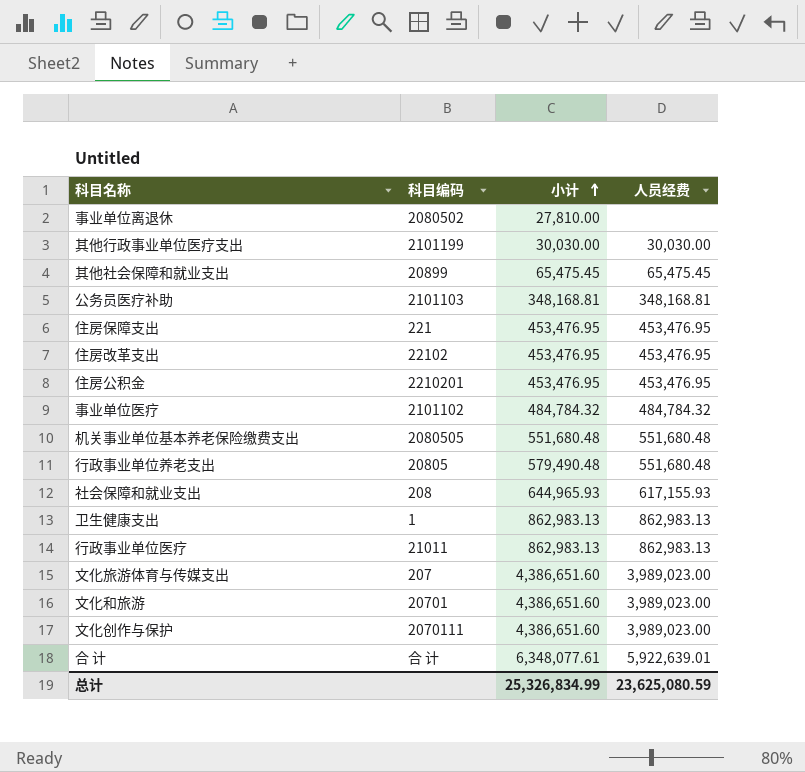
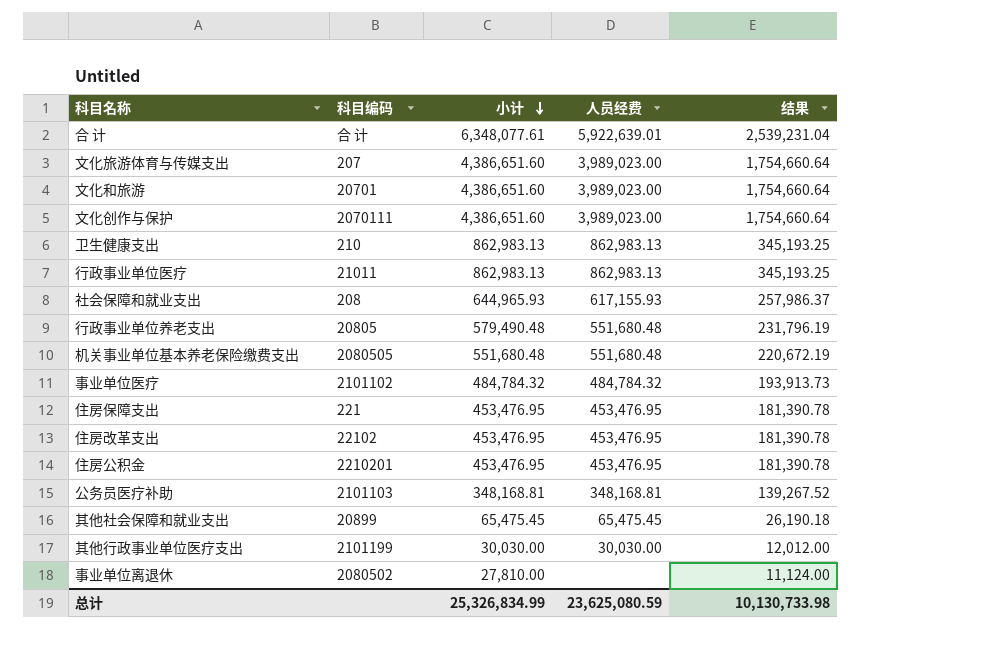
row order: 小计 ascending -> 小计 descending
column 结果 | formula: none -> [小计] * 0.4
卫生健康支出 | 科目编码: 1 -> 210

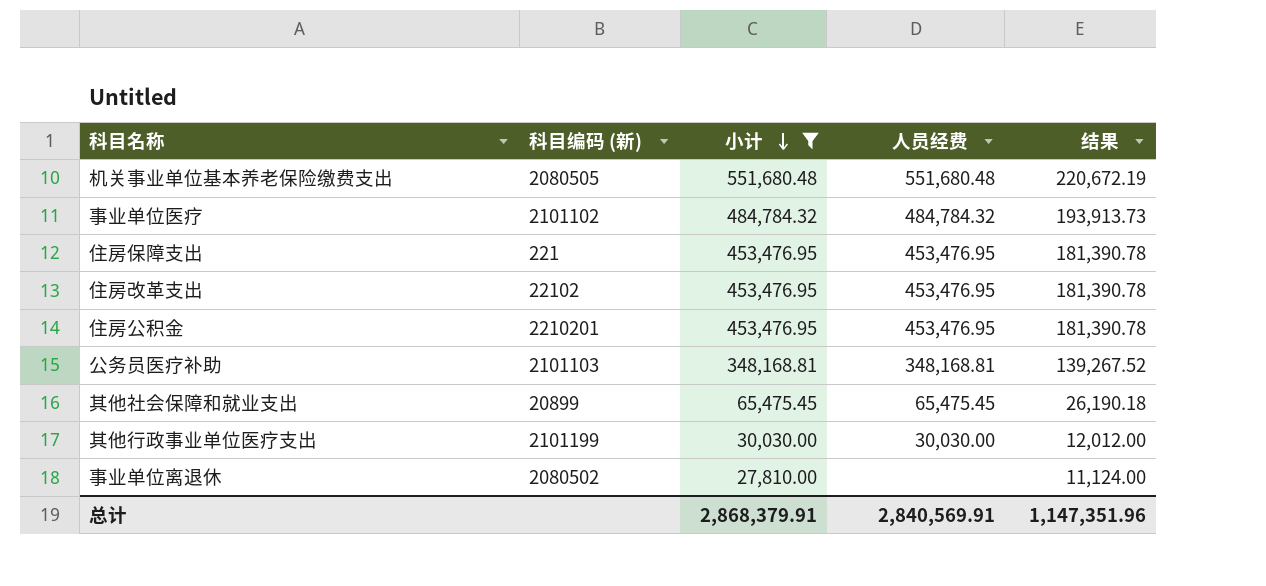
filter: none -> 小计 <= 551,680.48
column name: 科目编码 -> 科目编码 (新)
总计 | 小计: 25,326,834.99 -> 2,868,379.91
总计 | 人员经费: 23,625,080.59 -> 2,840,569.91
总计 | 结果: 10,130,733.98 -> 1,147,351.96

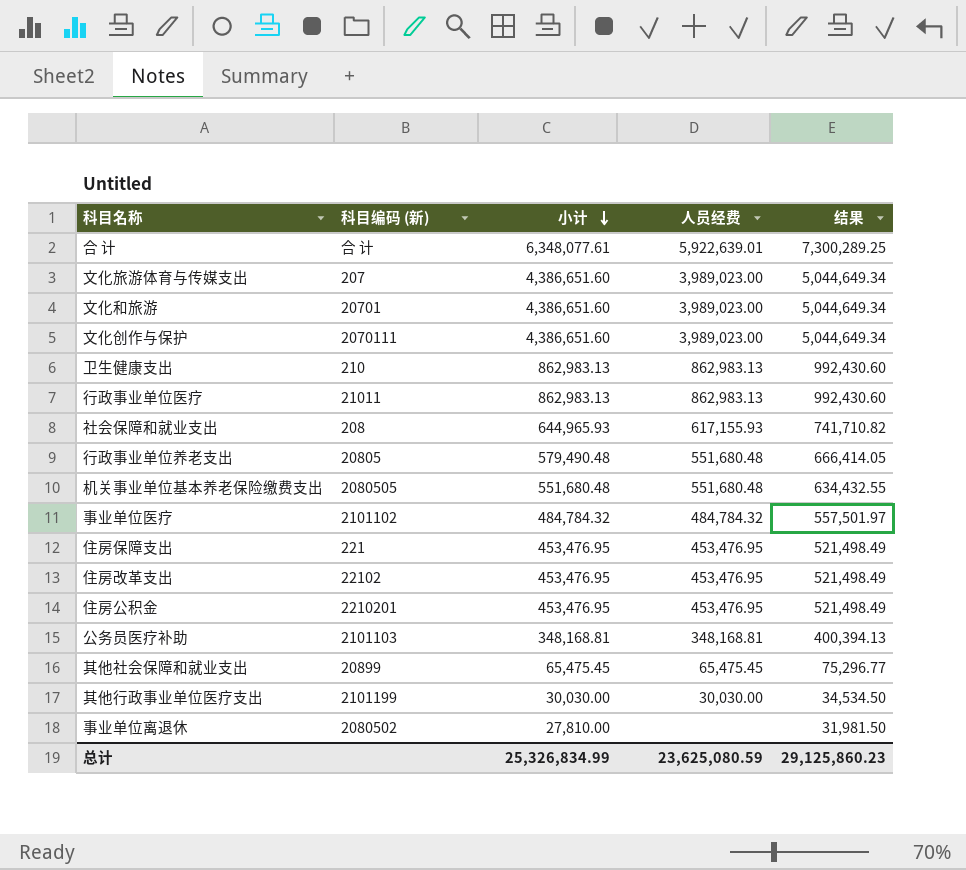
filter: 小计 <= 551,680.48 -> none
column 结果 | formula: [小计] * 0.4 -> [小计] * 1.15
总计 | 小计: 2,868,379.91 -> 25,326,834.99
总计 | 人员经费: 2,840,569.91 -> 23,625,080.59
总计 | 结果: 1,147,351.96 -> 29,125,860.23

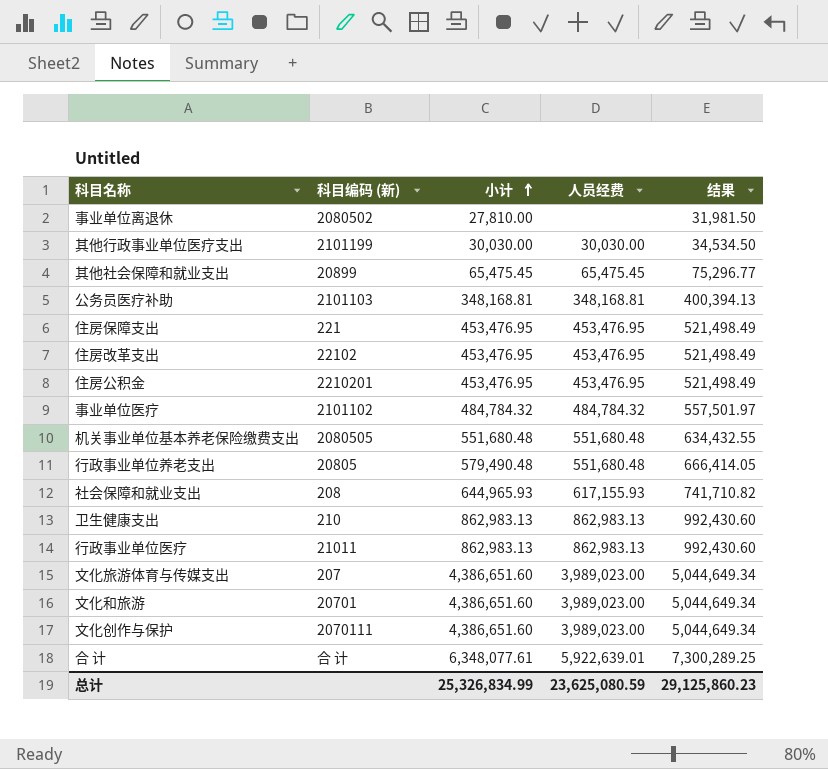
row order: 小计 descending -> 小计 ascending

